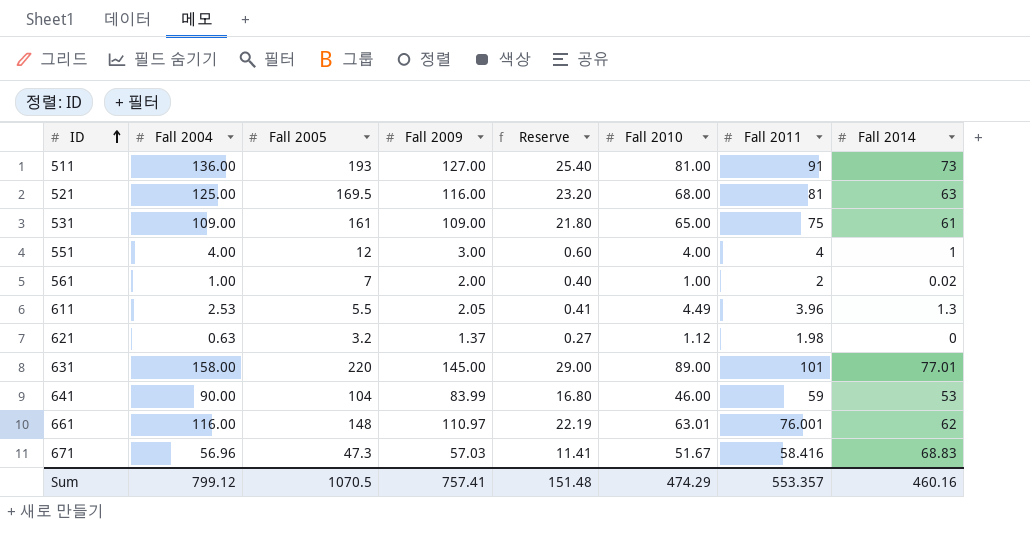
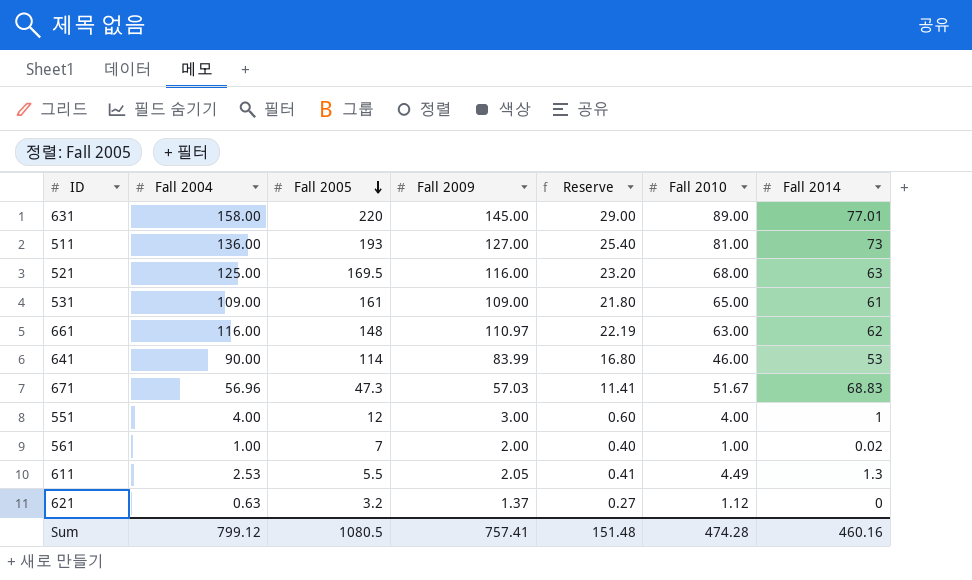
row order: ID ascending -> Fall 2005 descending
column Fall 2011 | position: 7 -> none
661 | Fall 2010: 63.01 -> 63.00
641 | Fall 2005: 104 -> 114
Sum | Fall 2005: 1070.5 -> 1080.5
Sum | Fall 2010: 474.29 -> 474.28

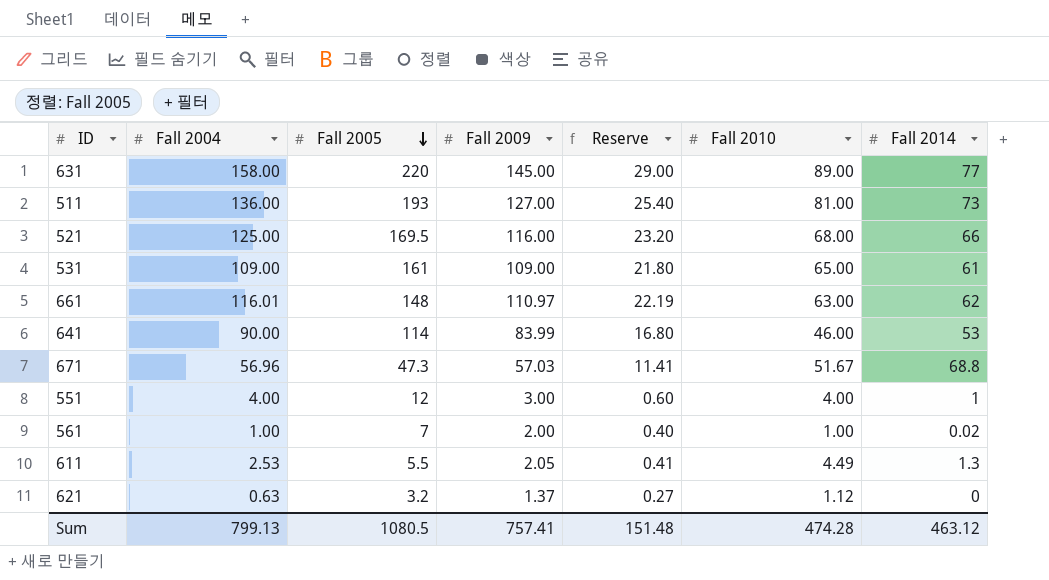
631 | Fall 2014: 77.01 -> 77
521 | Fall 2014: 63 -> 66
661 | Fall 2004: 116.00 -> 116.01
671 | Fall 2014: 68.83 -> 68.8
Sum | Fall 2004: 799.12 -> 799.13
Sum | Fall 2014: 460.16 -> 463.12

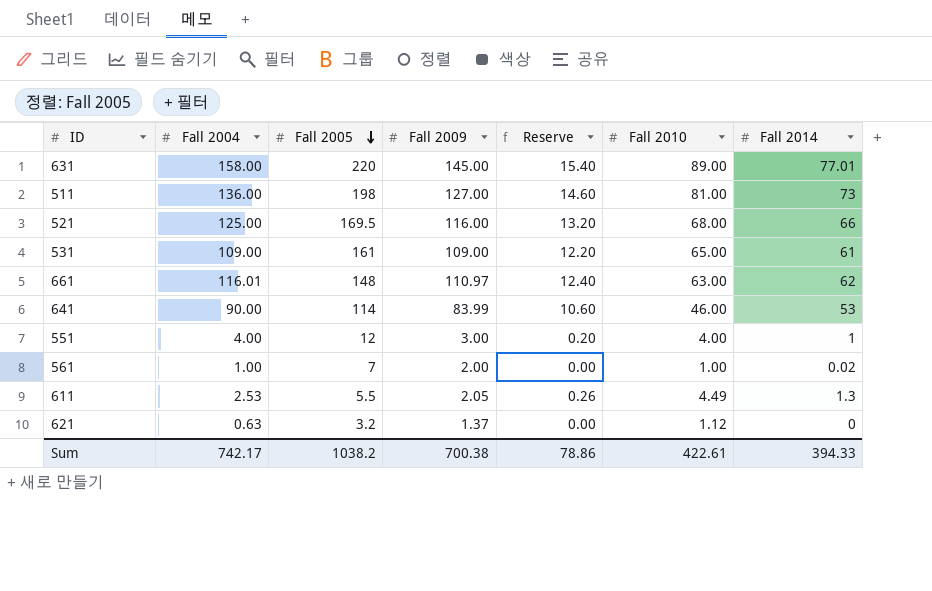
column Reserve | formula: [Fall 2009] * 0.2 -> [Fall 2014] * 0.2
row 671: 56.96 | 47.3 | 57.03 | 11.41 | 51.67 | 68.8 -> none
631 | Fall 2014: 77 -> 77.01
511 | Fall 2005: 193 -> 198
Sum | Fall 2004: 799.13 -> 742.17
Sum | Fall 2005: 1080.5 -> 1038.2
Sum | Fall 2009: 757.41 -> 700.38
Sum | Reserve: 151.48 -> 78.86
Sum | Fall 2010: 474.28 -> 422.61
Sum | Fall 2014: 463.12 -> 394.33

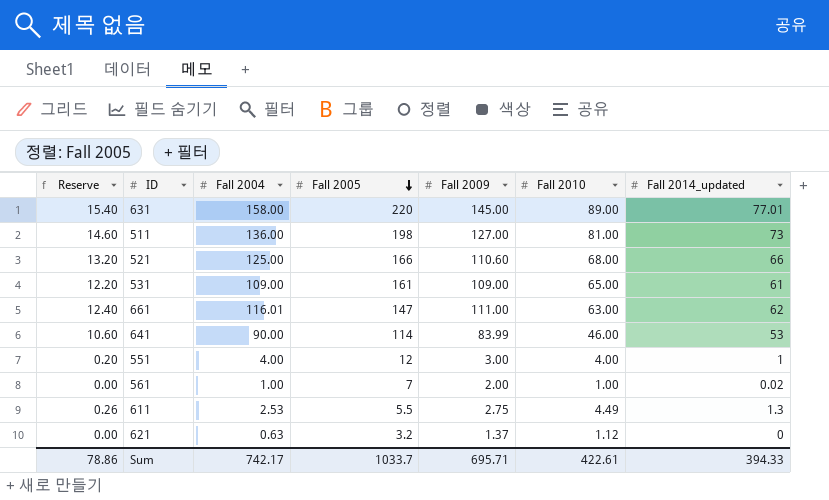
column Reserve | position: 5 -> 1
column name: Fall 2014 -> Fall 2014_updated
521 | Fall 2005: 169.5 -> 166
521 | Fall 2009: 116.00 -> 110.60
661 | Fall 2005: 148 -> 147
661 | Fall 2009: 110.97 -> 111.00
611 | Fall 2009: 2.05 -> 2.75
Sum | Fall 2005: 1038.2 -> 1033.7
Sum | Fall 2009: 700.38 -> 695.71

